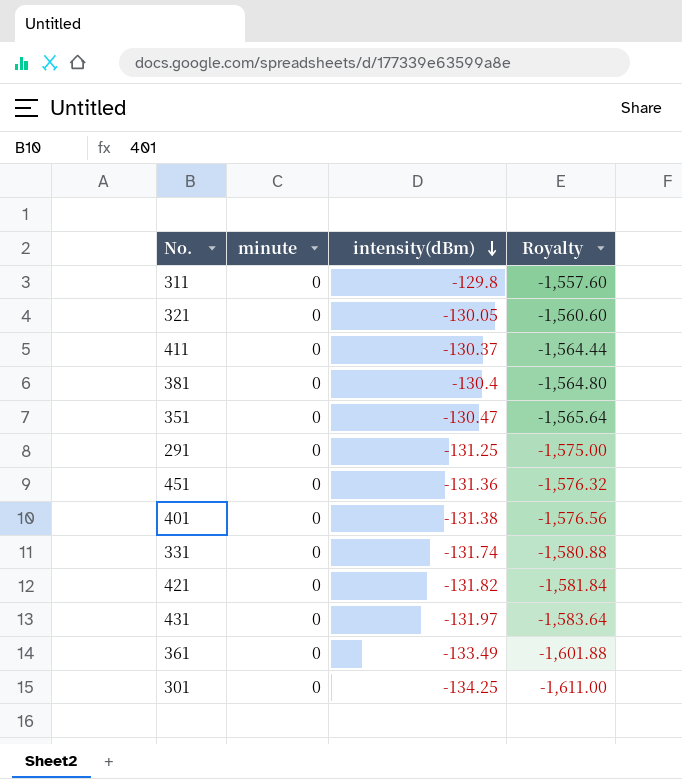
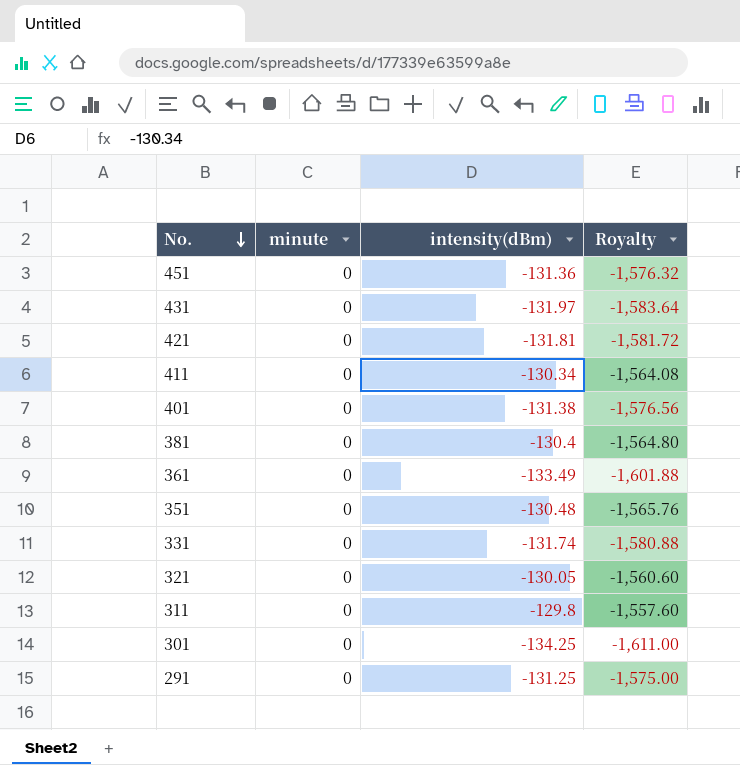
row order: intensity(dBm) descending -> No. descending
421 | intensity(dBm): -131.82 -> -131.81
421 | Royalty: -1,581.84 -> -1,581.72
411 | intensity(dBm): -130.37 -> -130.34
411 | Royalty: -1,564.44 -> -1,564.08
351 | intensity(dBm): -130.47 -> -130.48
351 | Royalty: -1,565.64 -> -1,565.76

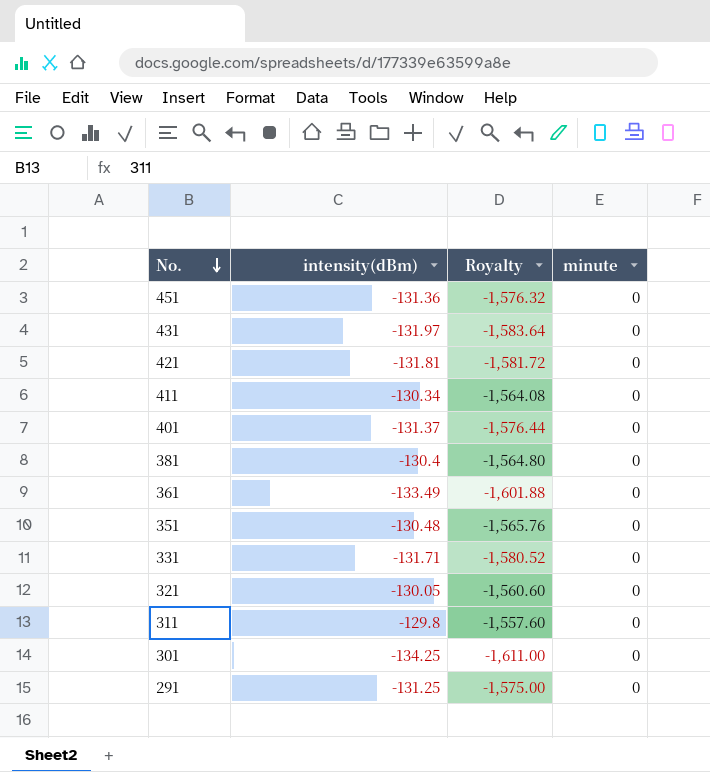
column minute | position: 2 -> 4
401 | intensity(dBm): -131.38 -> -131.37
401 | Royalty: -1,576.56 -> -1,576.44
331 | intensity(dBm): -131.74 -> -131.71
331 | Royalty: -1,580.88 -> -1,580.52

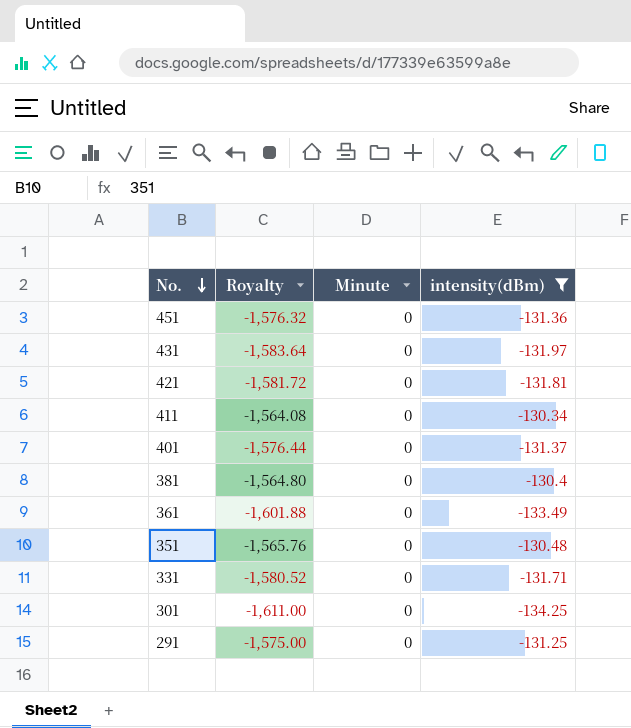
filter: none -> intensity(dBm) <= -130.34
column name: minute -> Minute
column intensity(dBm) | position: 2 -> 4

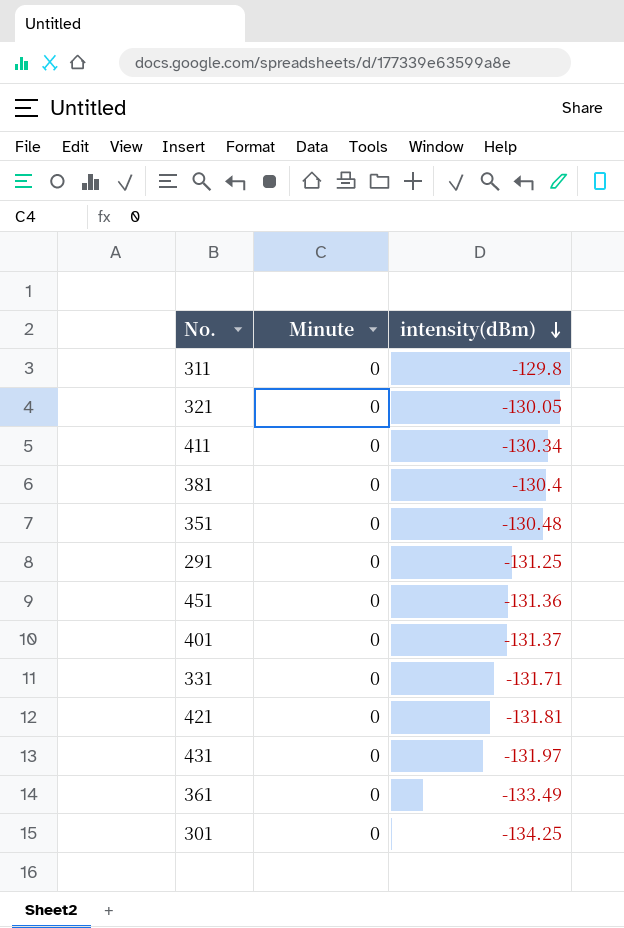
filter: intensity(dBm) <= -130.34 -> none
row order: No. descending -> intensity(dBm) descending
column Royalty | formula: [intensity(dBm)] * 12 -> none

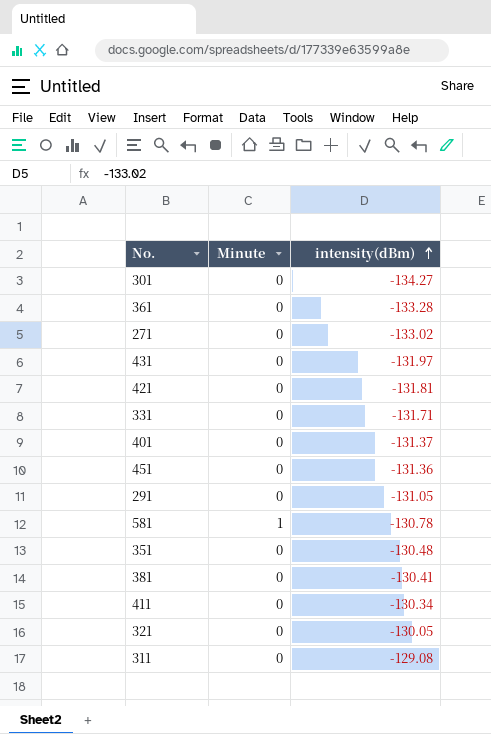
row order: intensity(dBm) descending -> intensity(dBm) ascending
301 | intensity(dBm): -134.25 -> -134.27
361 | intensity(dBm): -133.49 -> -133.28
row 271: none -> 0 | -133.02
291 | intensity(dBm): -131.25 -> -131.05
row 581: none -> 1 | -130.78
381 | intensity(dBm): -130.4 -> -130.41
311 | intensity(dBm): -129.8 -> -129.08

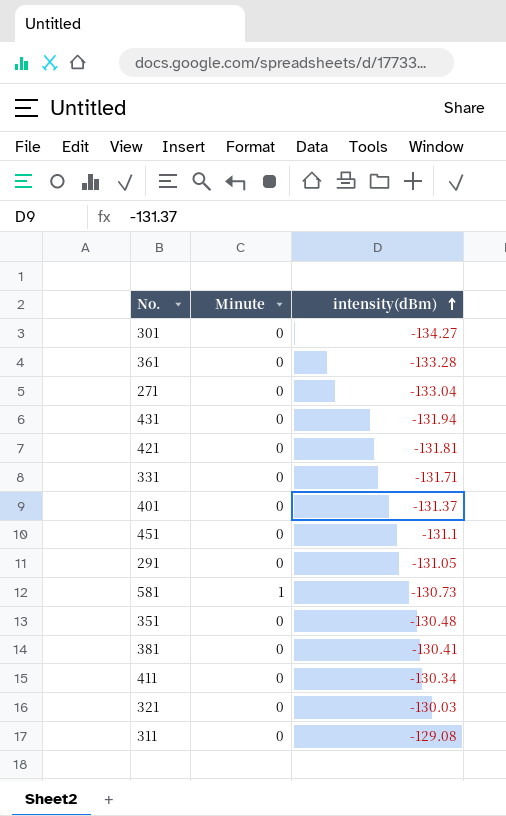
271 | intensity(dBm): -133.02 -> -133.04
431 | intensity(dBm): -131.97 -> -131.94
451 | intensity(dBm): -131.36 -> -131.1
581 | intensity(dBm): -130.78 -> -130.73
321 | intensity(dBm): -130.05 -> -130.03

